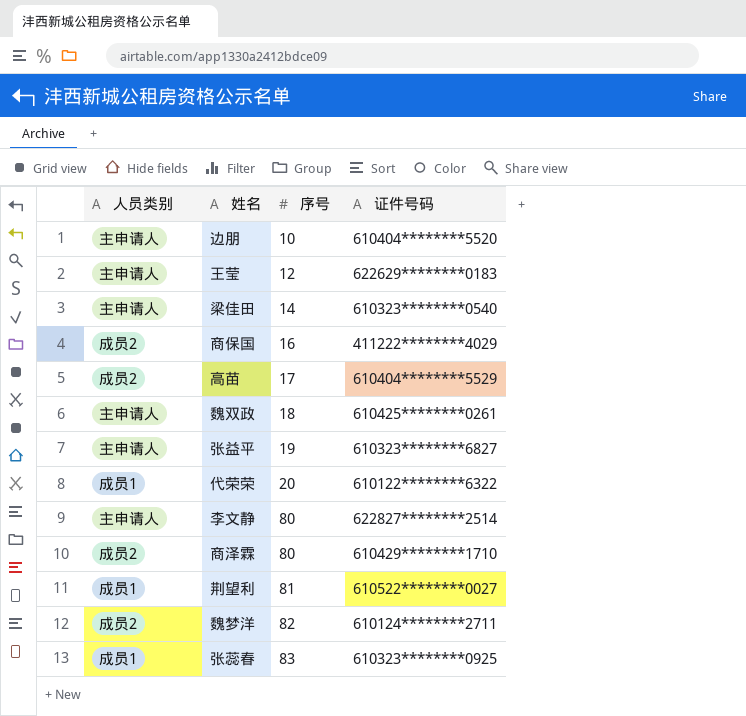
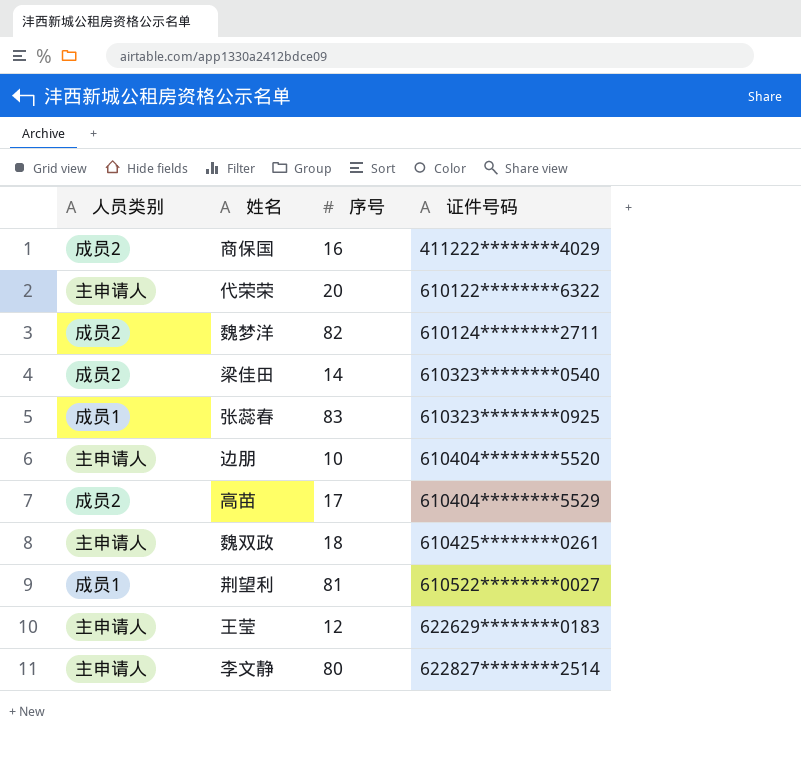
row order: 序号 ascending -> 证件号码 ascending
row 张益平: 主申请人 | 19 | 610323********6827 -> none
row 商泽霖: 成员2 | 80 | 610429********1710 -> none
代荣荣 | 人员类别: 成员1 -> 主申请人
梁佳田 | 人员类别: 主申请人 -> 成员2

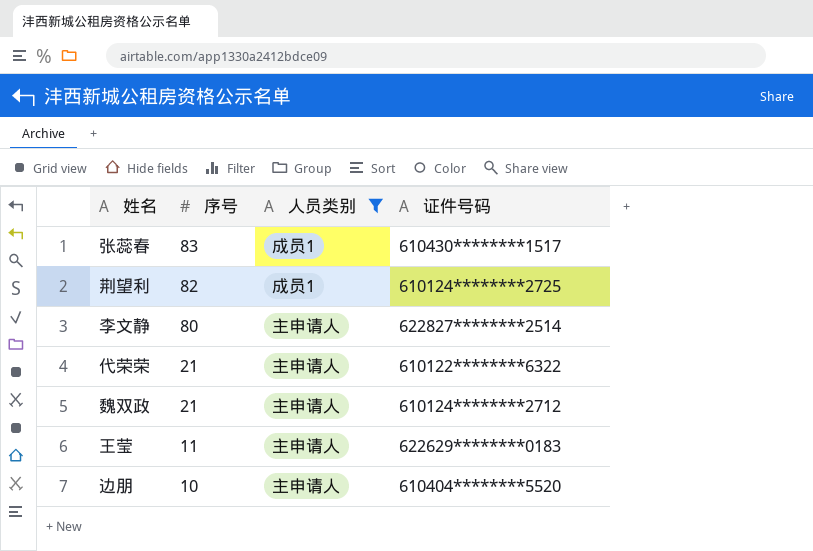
filter: none -> 人员类别 != 成员2
row order: 证件号码 ascending -> 序号 descending
column 人员类别 | position: 1 -> 3
张蕊春 | 证件号码: 610323********0925 -> 610430********1517
荆望利 | 序号: 81 -> 82
荆望利 | 证件号码: 610522********0027 -> 610124********2725
代荣荣 | 序号: 20 -> 21
魏双政 | 序号: 18 -> 21
魏双政 | 证件号码: 610425********0261 -> 610124********2712
王莹 | 序号: 12 -> 11

